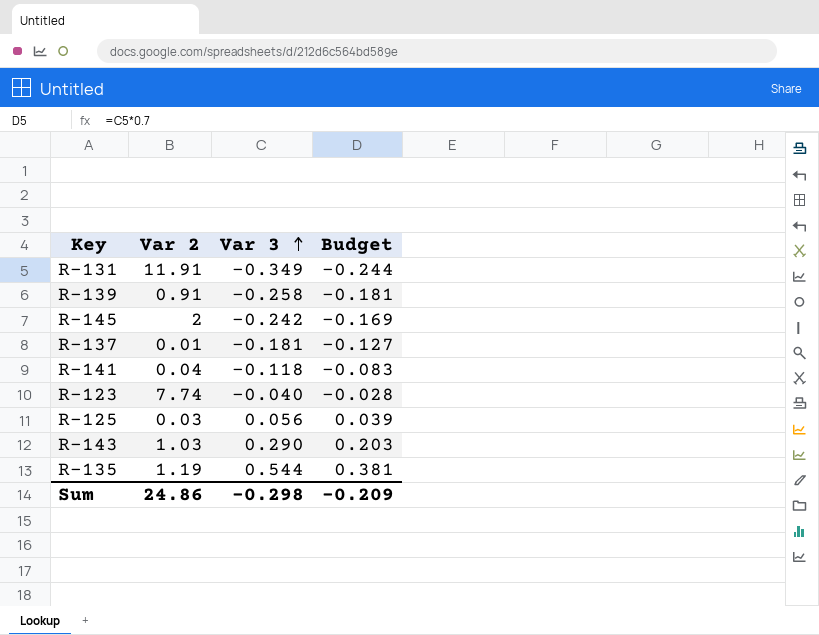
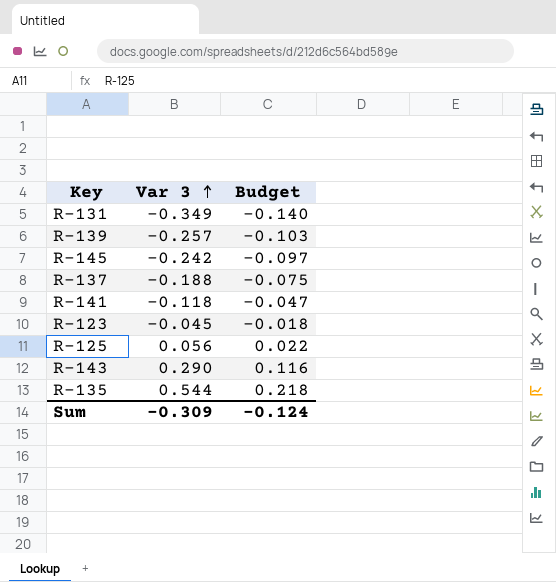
column Var 2 | position: 2 -> none
column Budget | formula: [Var 3] * 0.7 -> [Var 3] * 0.4
R-139 | Var 3: -0.258 -> -0.257
R-137 | Var 3: -0.181 -> -0.188
R-123 | Var 3: -0.040 -> -0.045
Sum | Var 3: -0.298 -> -0.309
Sum | Budget: -0.209 -> -0.124

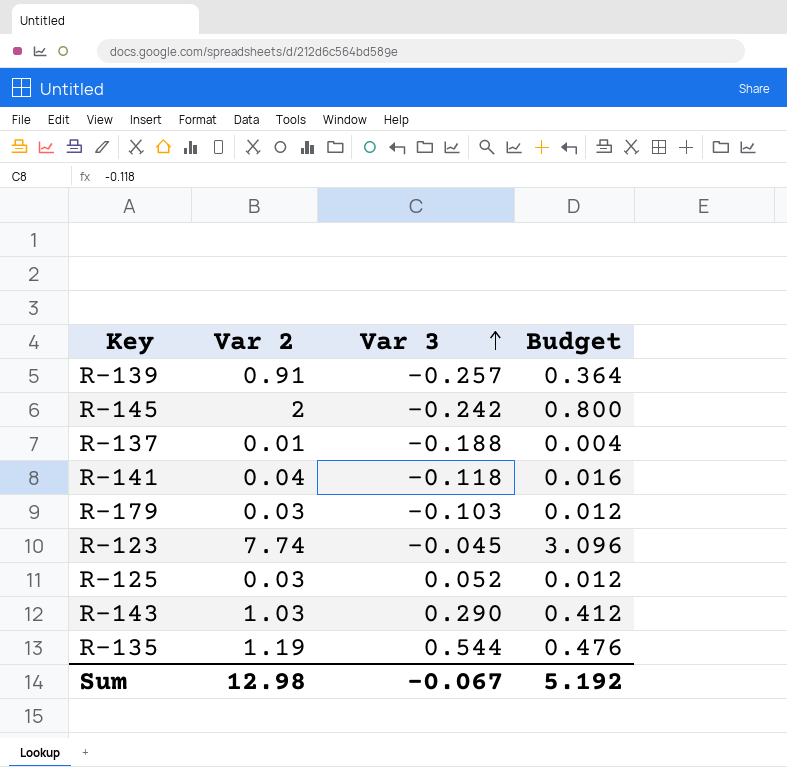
column Var 2 | position: none -> 2
column Budget | formula: [Var 3] * 0.4 -> [Var 2] * 0.4
row R-131: -0.349 | -0.140 -> none
row R-179: none -> 0.03 | -0.103 | 0.012
R-125 | Var 3: 0.056 -> 0.052
Sum | Var 3: -0.309 -> -0.067
Sum | Budget: -0.124 -> 5.192

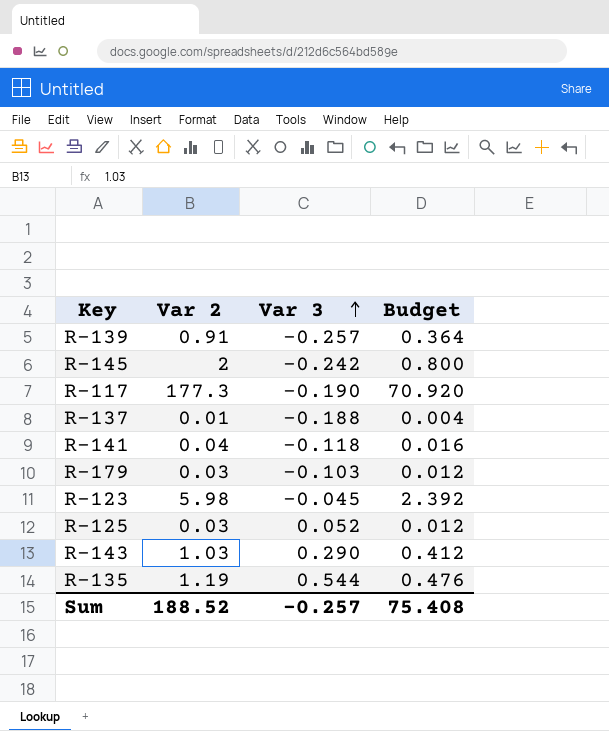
row R-117: none -> 177.3 | -0.190 | 70.920
R-123 | Var 2: 7.74 -> 5.98
R-123 | Budget: 3.096 -> 2.392
Sum | Var 2: 12.98 -> 188.52
Sum | Var 3: -0.067 -> -0.257
Sum | Budget: 5.192 -> 75.408

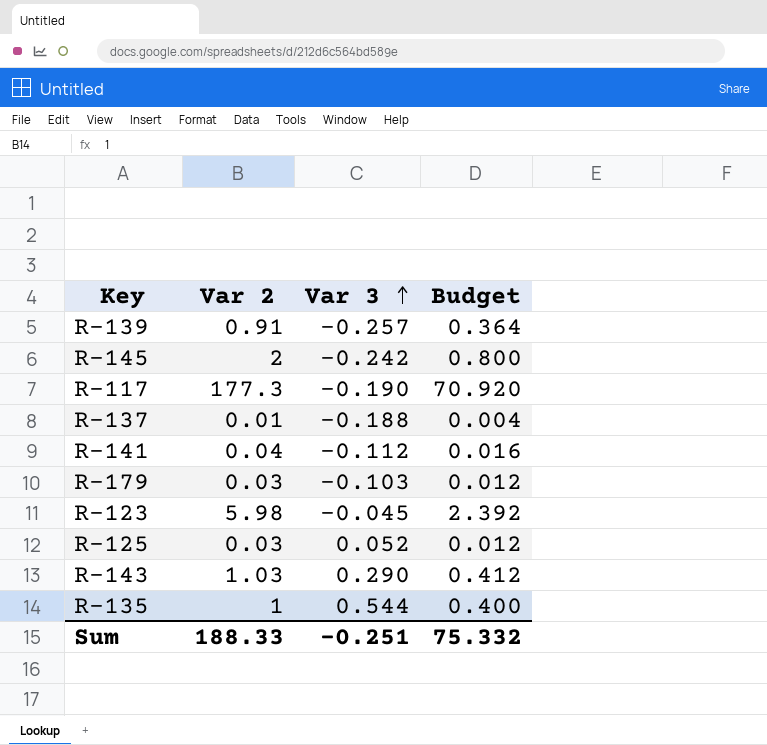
R-141 | Var 3: -0.118 -> -0.112
R-135 | Var 2: 1.19 -> 1
R-135 | Budget: 0.476 -> 0.400
Sum | Var 2: 188.52 -> 188.33
Sum | Var 3: -0.257 -> -0.251
Sum | Budget: 75.408 -> 75.332

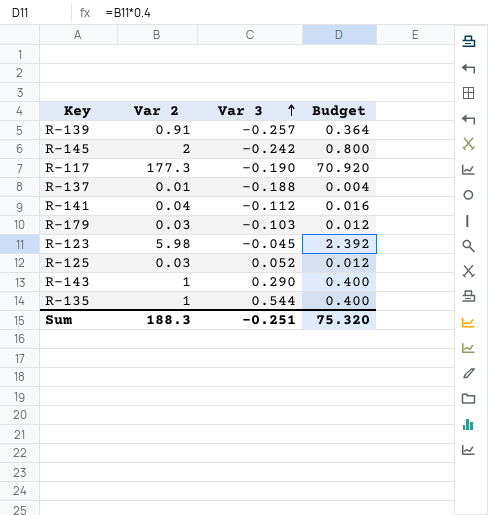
R-143 | Var 2: 1.03 -> 1
R-143 | Budget: 0.412 -> 0.400
Sum | Var 2: 188.33 -> 188.3
Sum | Budget: 75.332 -> 75.320

